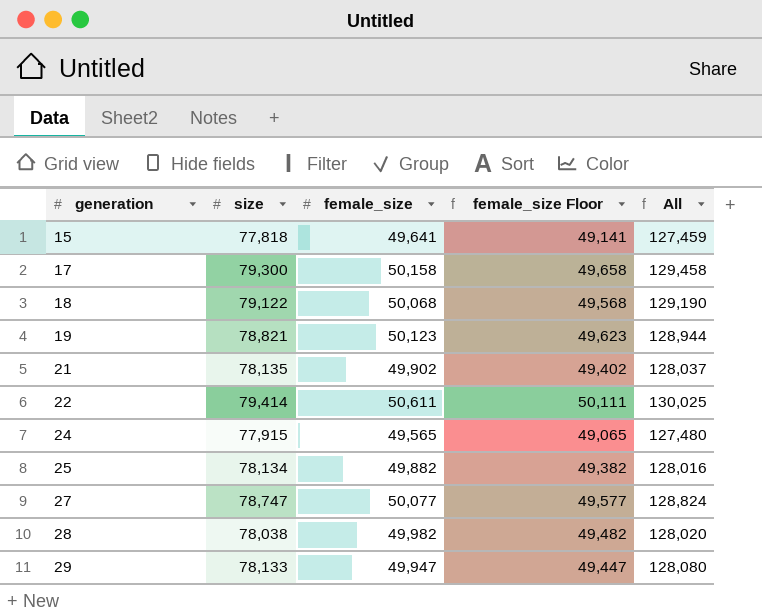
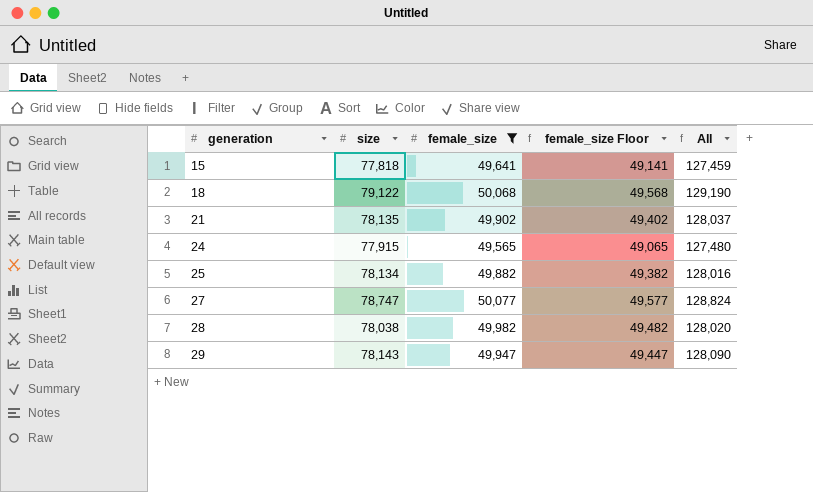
filter: none -> female_size <= 50,077
29 | size: 78,133 -> 78,143
29 | All: 128,080 -> 128,090

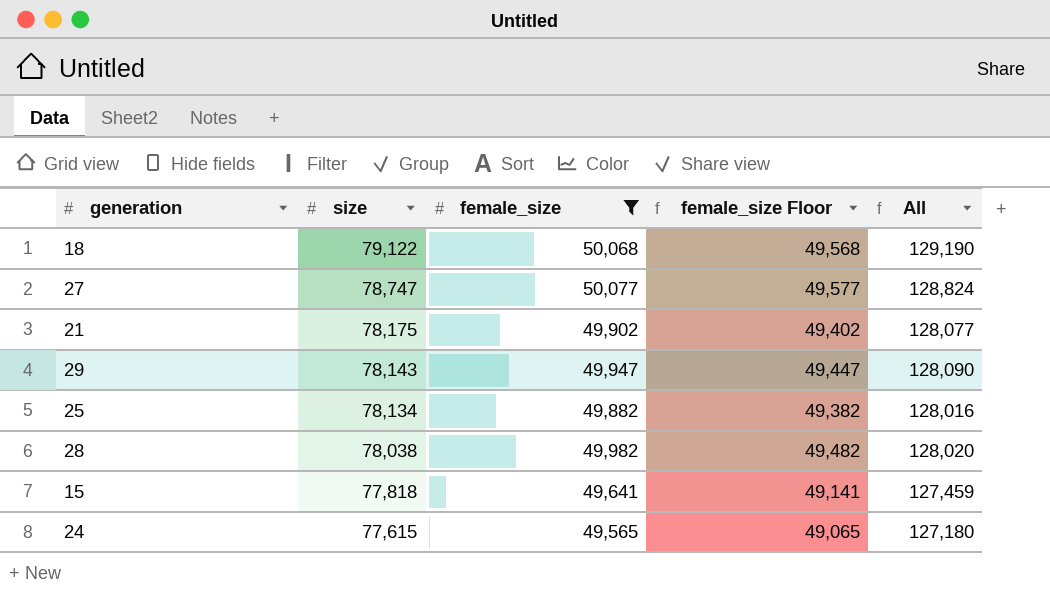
row order: generation ascending -> size descending
21 | size: 78,135 -> 78,175
21 | All: 128,037 -> 128,077
24 | size: 77,915 -> 77,615
24 | All: 127,480 -> 127,180

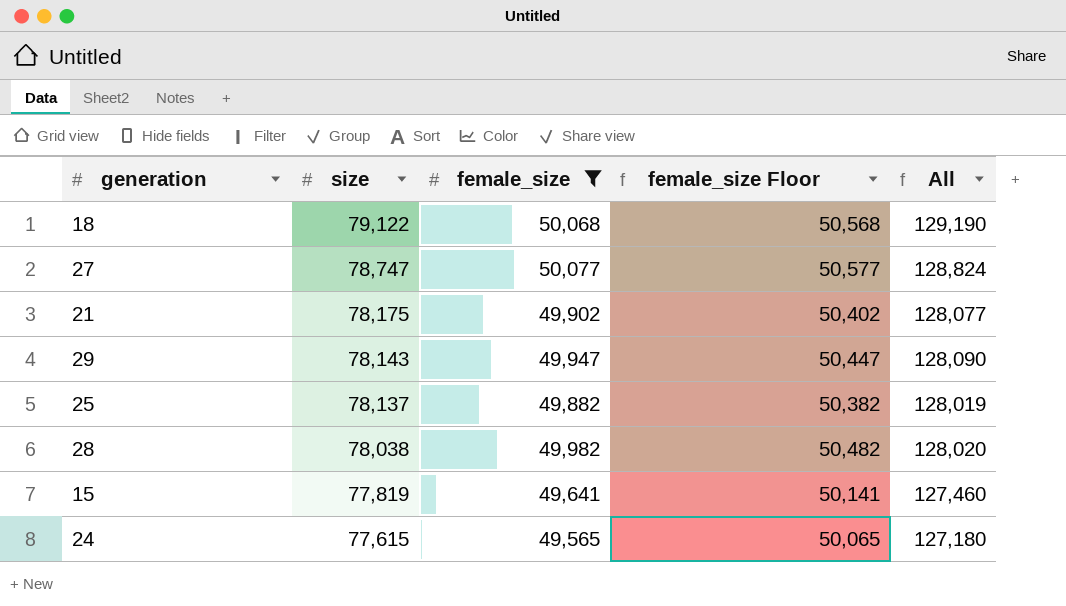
column female_size Floor | formula: [female_size] - 500 -> [female_size] + 500
25 | size: 78,134 -> 78,137
25 | All: 128,016 -> 128,019
15 | size: 77,818 -> 77,819
15 | All: 127,459 -> 127,460

